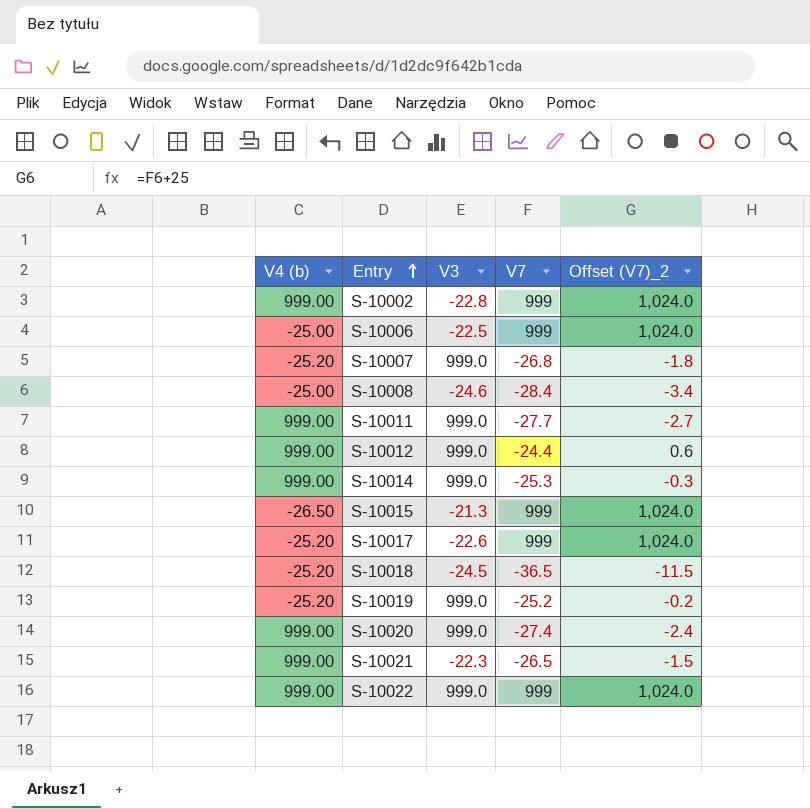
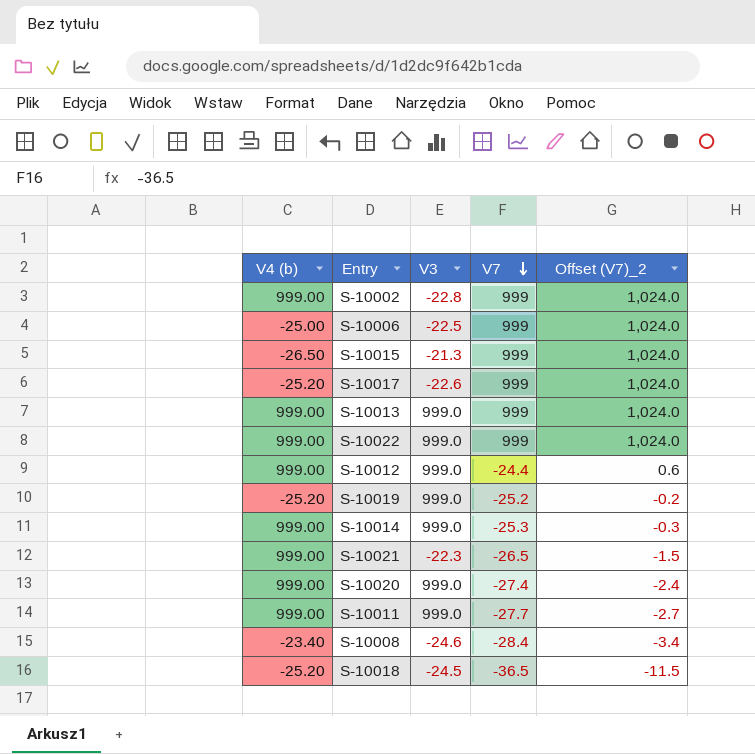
row order: Entry ascending -> V7 descending
row S-10007: -25.20 | 999.0 | -26.8 | -1.8 -> none
row S-10013: none -> 999.00 | 999.0 | 999 | 1,024.0
S-10008 | V4 (b): -25.00 -> -23.40

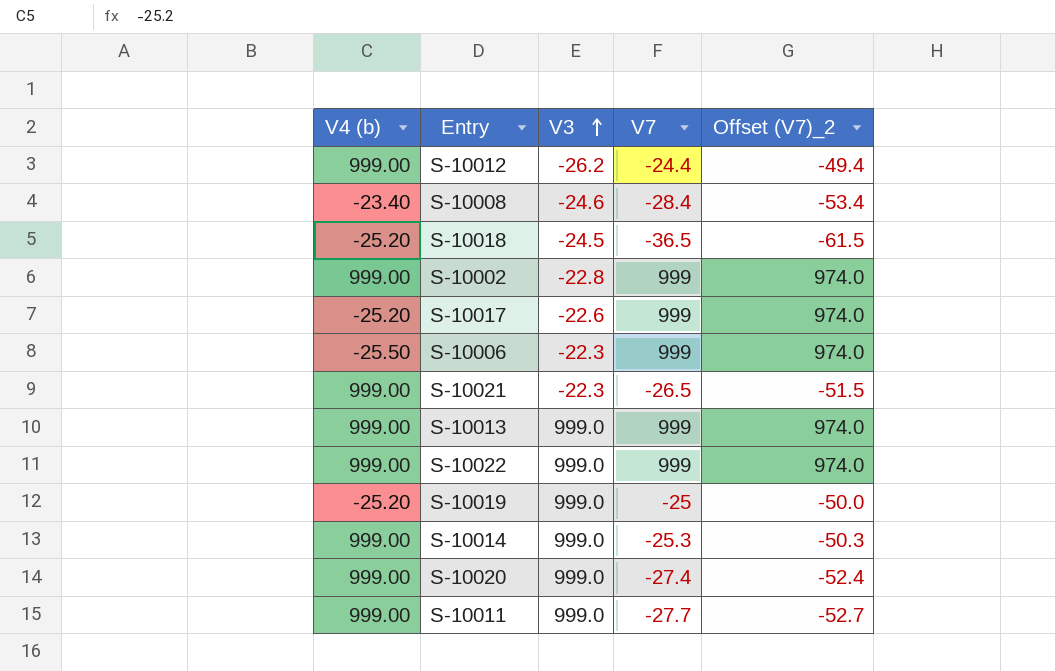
row order: V7 descending -> V3 ascending
column Offset (V7)_2 | formula: [V7] + 25 -> [V7] - 25
row S-10015: -26.50 | -21.3 | 999 | 1,024.0 -> none
S-10012 | V3: 999.0 -> -26.2
S-10006 | V4 (b): -25.00 -> -25.50
S-10006 | V3: -22.5 -> -22.3
S-10019 | V7: -25.2 -> -25

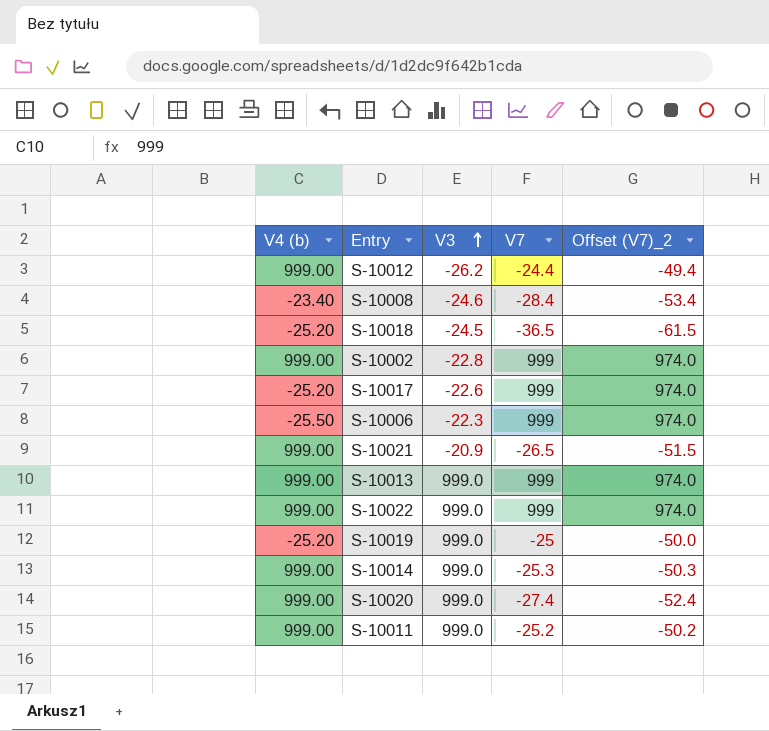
S-10021 | V3: -22.3 -> -20.9
S-10011 | V7: -27.7 -> -25.2
S-10011 | Offset (V7)_2: -52.7 -> -50.2

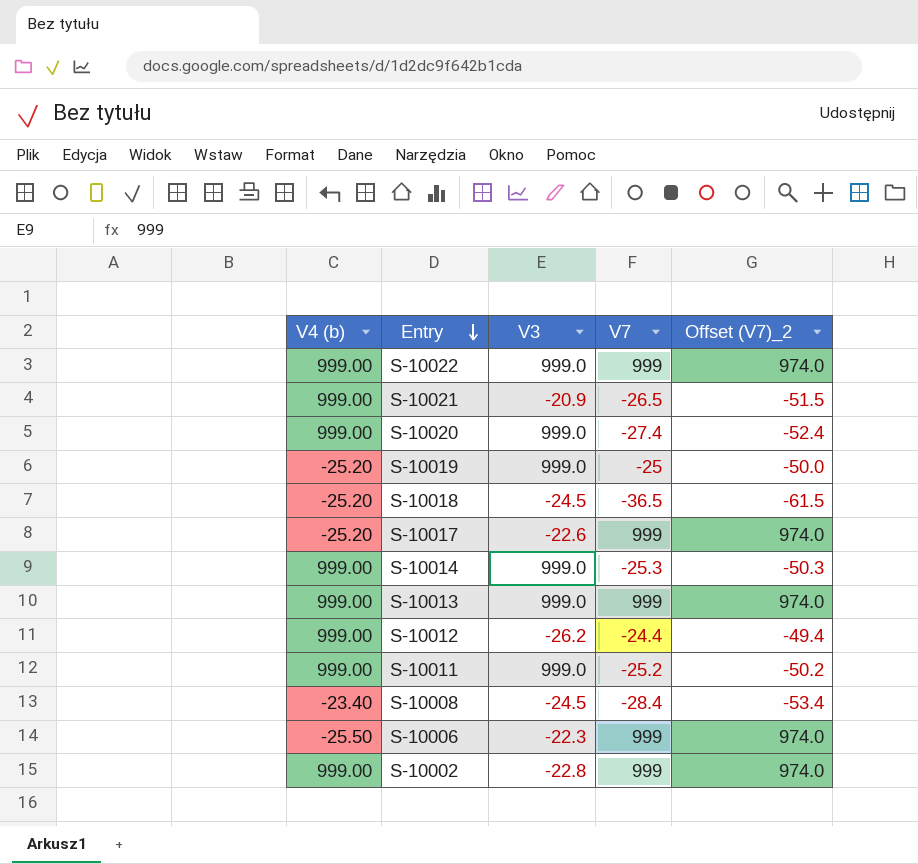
row order: V3 ascending -> Entry descending
S-10008 | V3: -24.6 -> -24.5

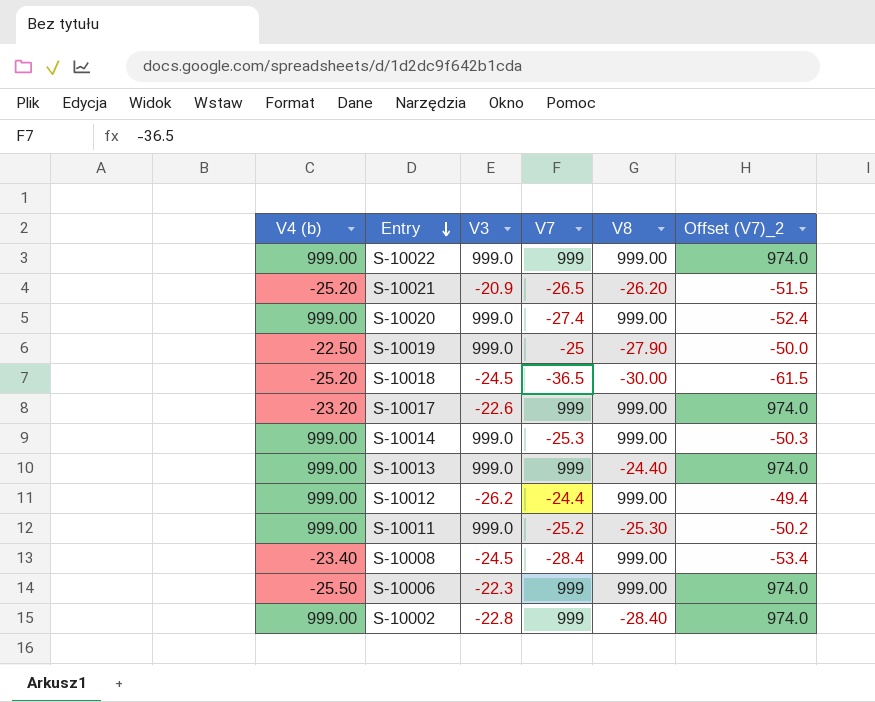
column V8 | position: none -> 5
S-10021 | V4 (b): 999.00 -> -25.20
S-10019 | V4 (b): -25.20 -> -22.50
S-10017 | V4 (b): -25.20 -> -23.20

